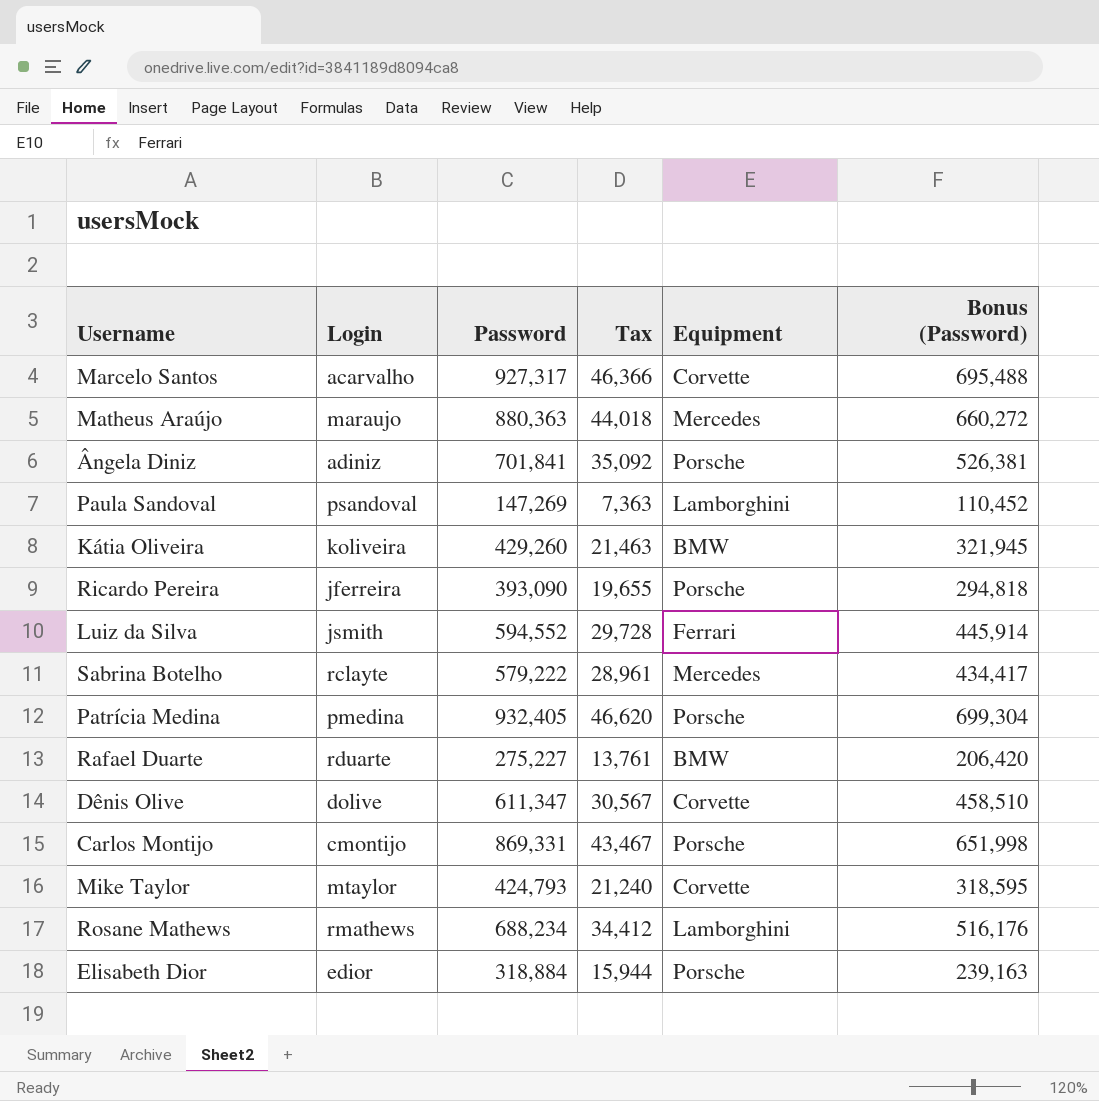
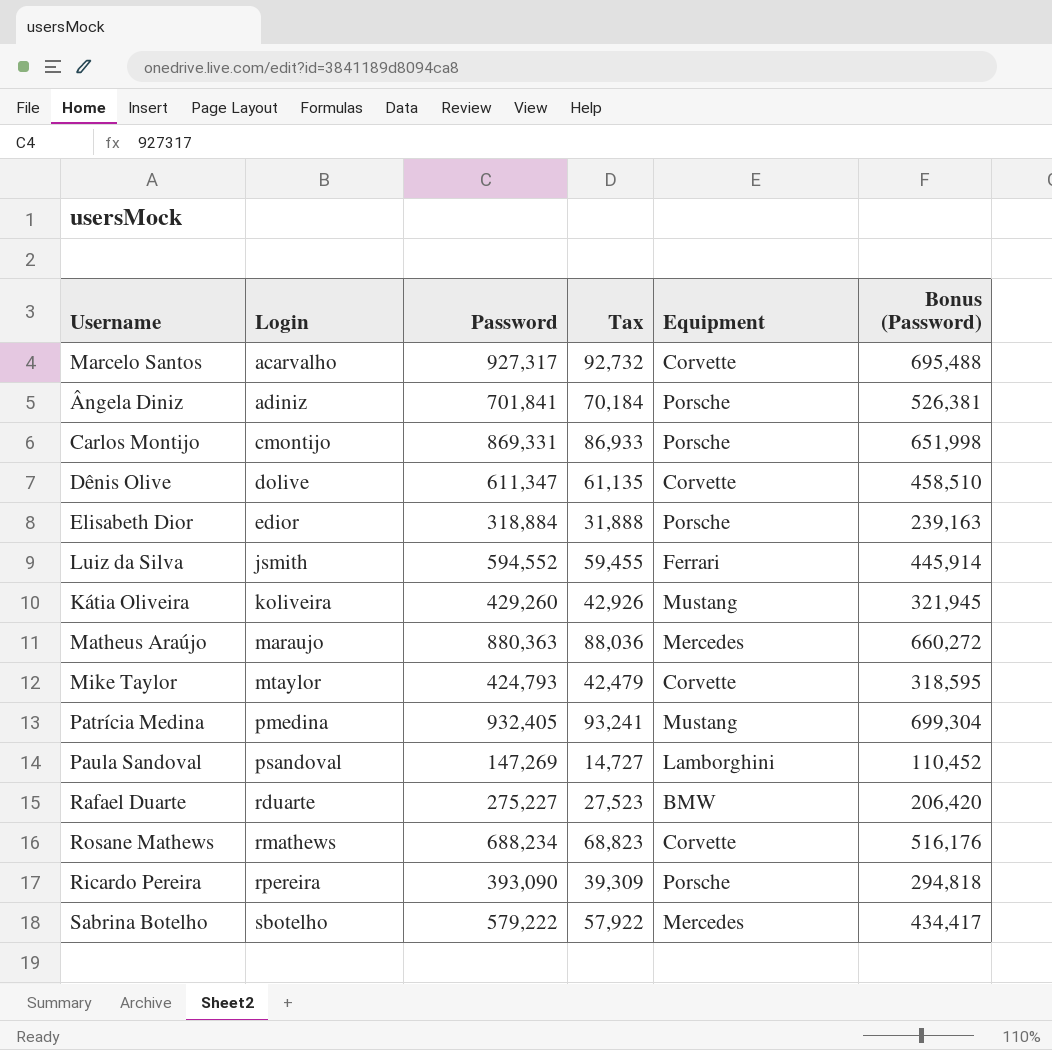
row order: none -> Login ascending
column Tax | formula: [Password] * 0.05 -> [Password] * 0.1
Kátia Oliveira | Equipment: BMW -> Mustang
Patrícia Medina | Equipment: Porsche -> Mustang
Rosane Mathews | Equipment: Lamborghini -> Corvette
Ricardo Pereira | Login: jferreira -> rpereira
Sabrina Botelho | Login: rclayte -> sbotelho

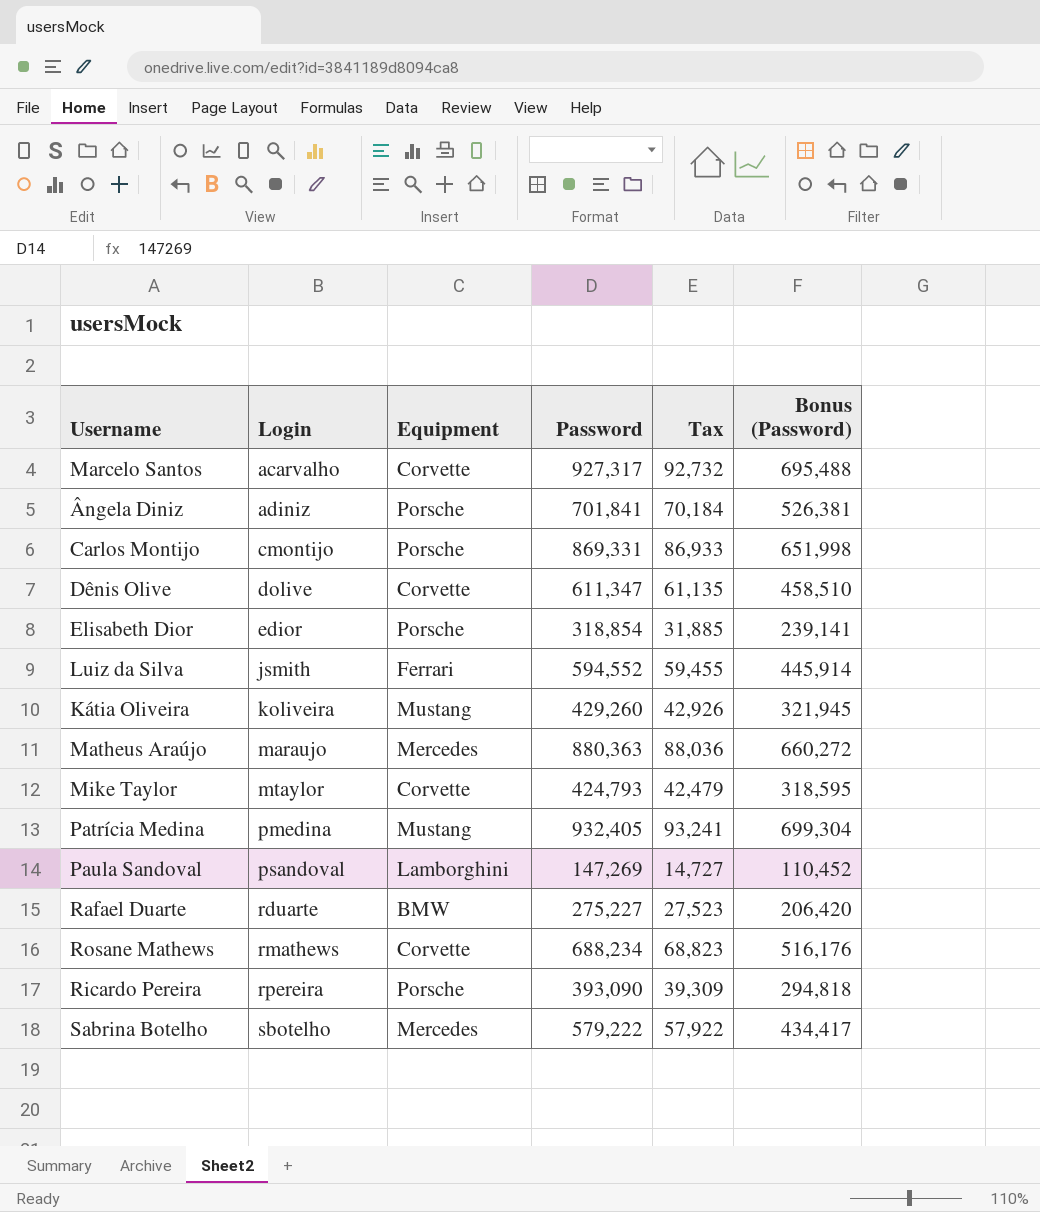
column Equipment | position: 5 -> 3
Elisabeth Dior | Password: 318,884 -> 318,854
Elisabeth Dior | Tax: 31,888 -> 31,885
Elisabeth Dior | Bonus (Password): 239,163 -> 239,141

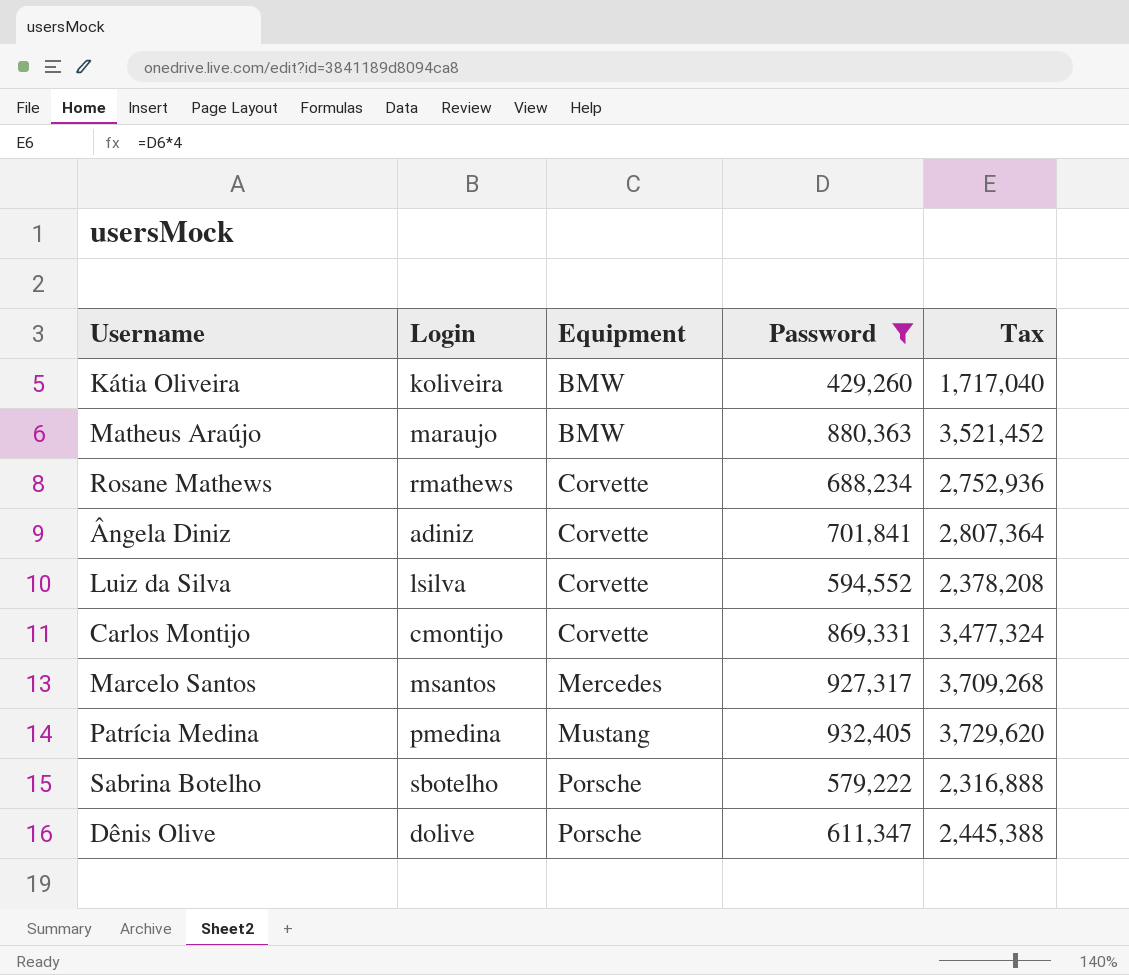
filter: none -> Password >= 429,260
row order: Login ascending -> Equipment ascending
column Bonus (Password) | formula: [Password] * 0.75 -> none
column Tax | formula: [Password] * 0.1 -> [Password] * 4
Kátia Oliveira | Equipment: Mustang -> BMW
Matheus Araújo | Equipment: Mercedes -> BMW
Ângela Diniz | Equipment: Porsche -> Corvette
Luiz da Silva | Login: jsmith -> lsilva
Luiz da Silva | Equipment: Ferrari -> Corvette
Carlos Montijo | Equipment: Porsche -> Corvette
Marcelo Santos | Login: acarvalho -> msantos
Marcelo Santos | Equipment: Corvette -> Mercedes
Sabrina Botelho | Equipment: Mercedes -> Porsche
Dênis Olive | Equipment: Corvette -> Porsche

